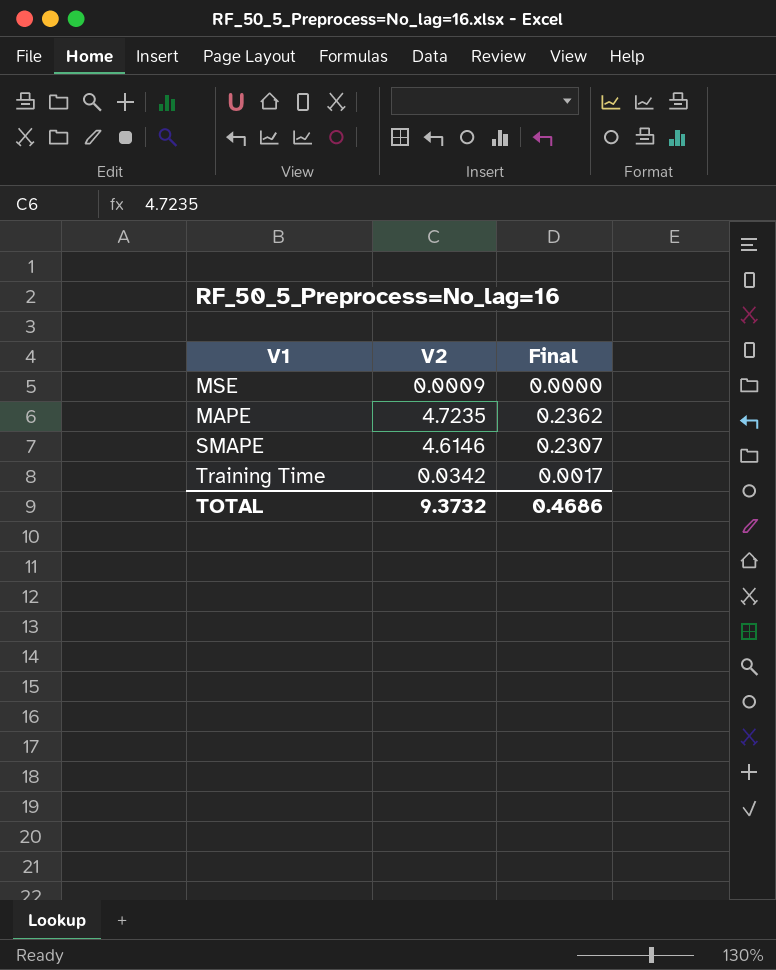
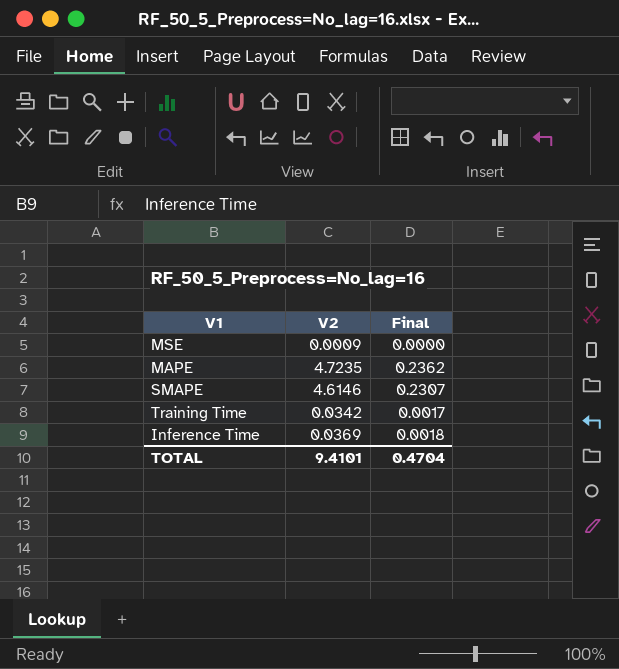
row Inference Time: none -> 0.0369 | 0.0018
TOTAL | V2: 9.3732 -> 9.4101
TOTAL | Final: 0.4686 -> 0.4704

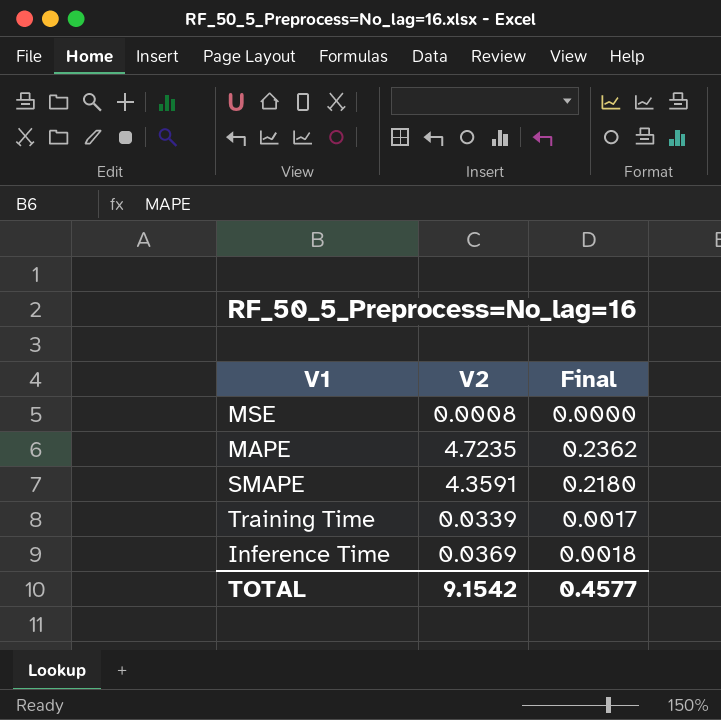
MSE | V2: 0.0009 -> 0.0008
SMAPE | V2: 4.6146 -> 4.3591
SMAPE | Final: 0.2307 -> 0.2180
Training Time | V2: 0.0342 -> 0.0339
TOTAL | V2: 9.4101 -> 9.1542
TOTAL | Final: 0.4704 -> 0.4577

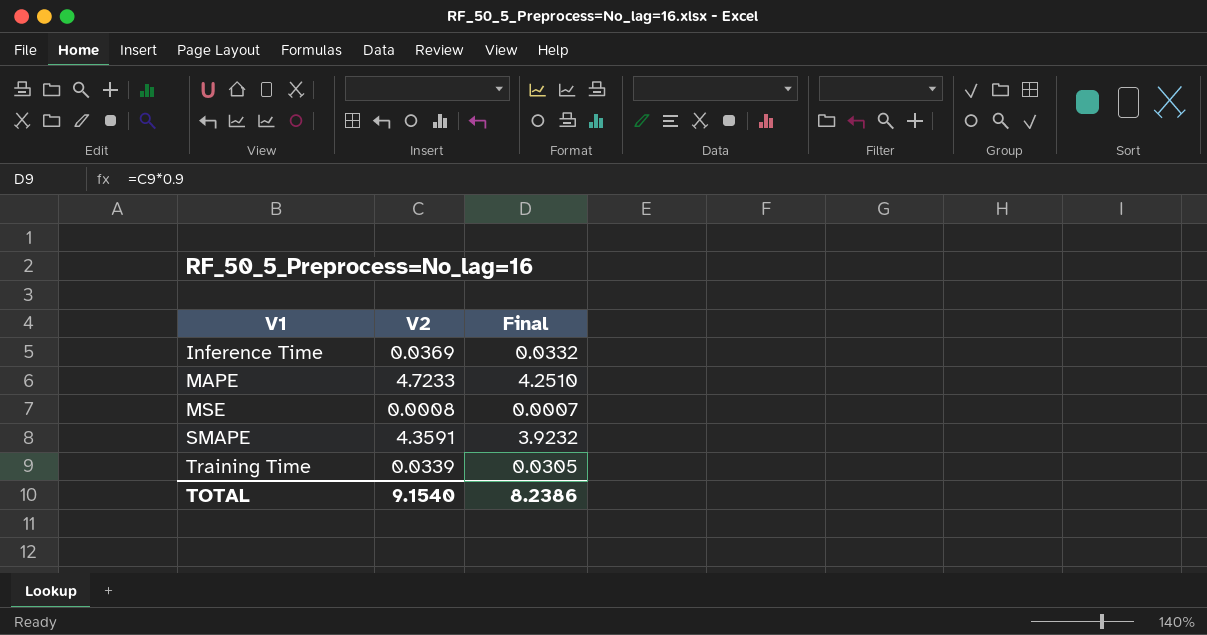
row order: none -> V1 ascending
column Final | formula: [V2] * 0.05 -> [V2] * 0.9
MAPE | V2: 4.7235 -> 4.7233
TOTAL | V2: 9.1542 -> 9.1540
TOTAL | Final: 0.4577 -> 8.2386

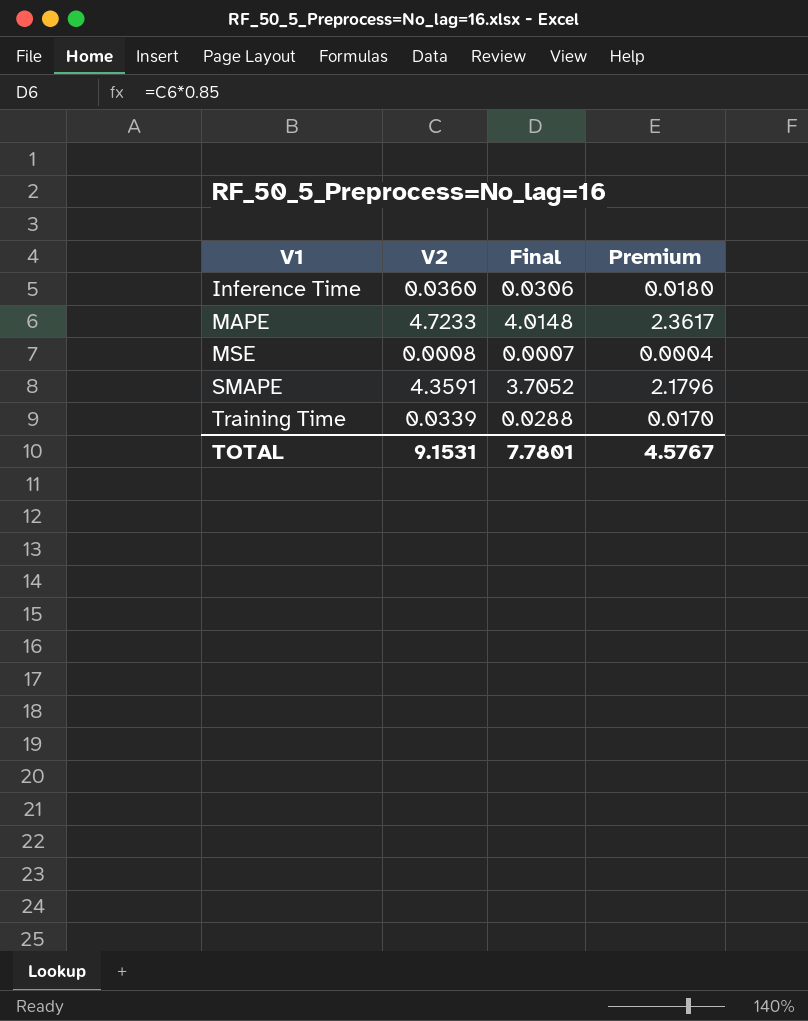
column Final | formula: [V2] * 0.9 -> [V2] * 0.85
column Premium | formula: none -> [V2] * 0.5
Inference Time | V2: 0.0369 -> 0.0360
TOTAL | V2: 9.1540 -> 9.1531
TOTAL | Final: 8.2386 -> 7.7801

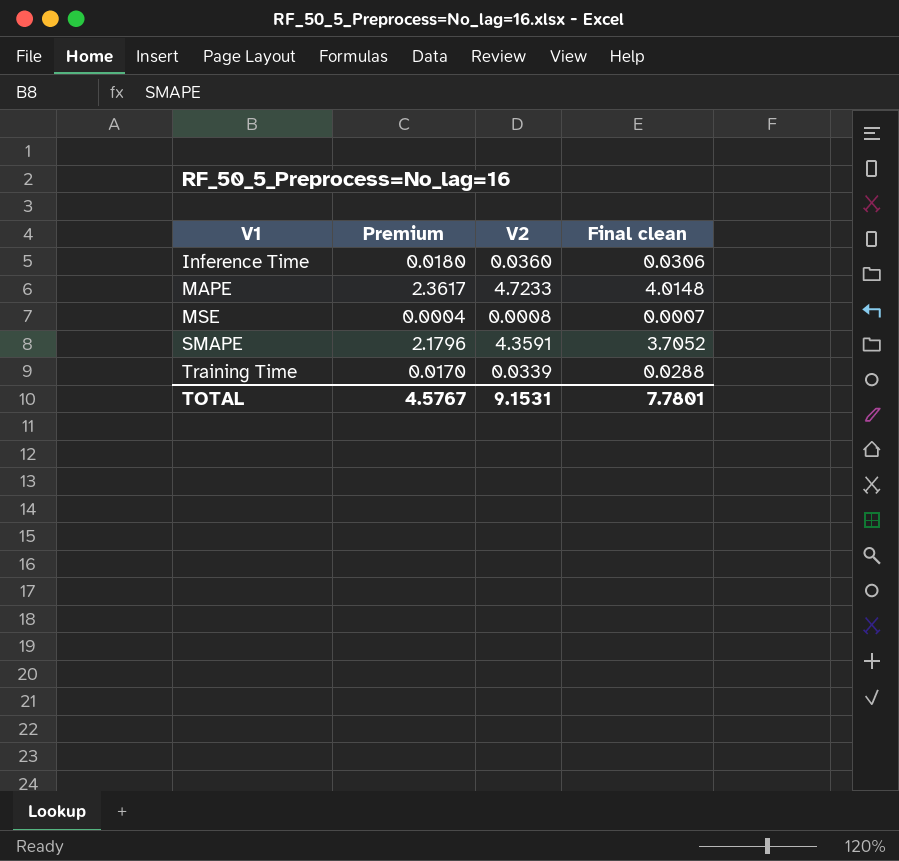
column Premium | position: 4 -> 2
column name: Final -> Final clean

